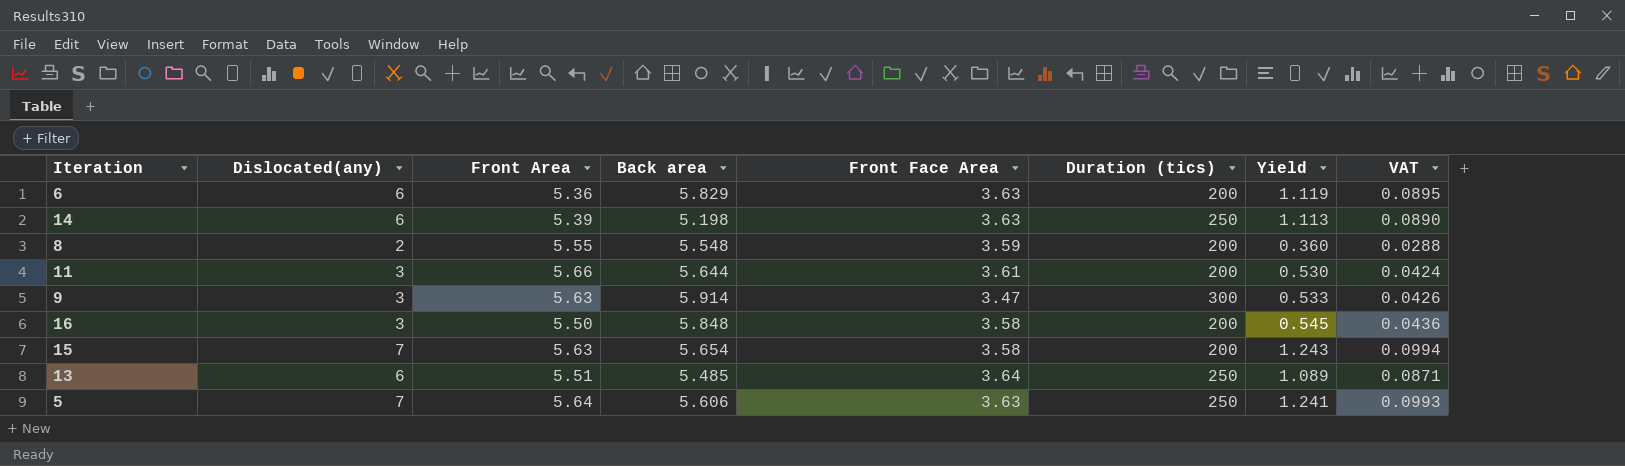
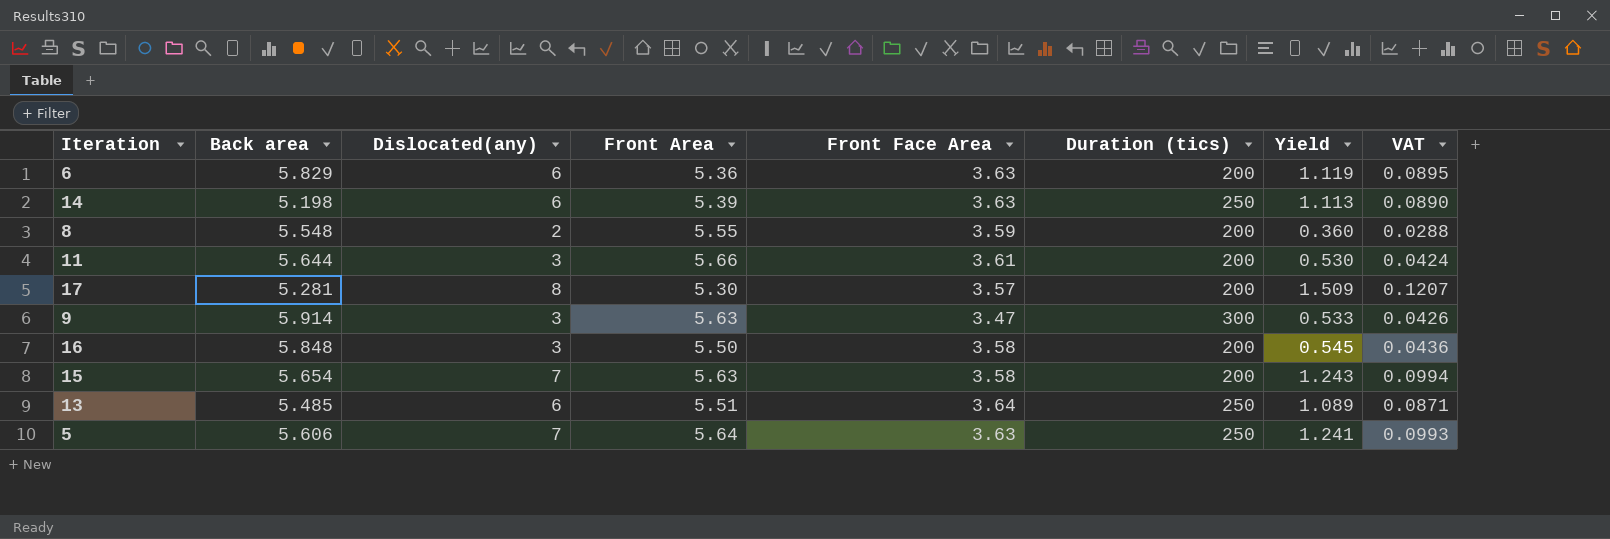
column Back area | position: 4 -> 2
row 17: none -> 5.281 | 8 | 5.30 | 3.57 | 200 | 1.509 | 0.1207

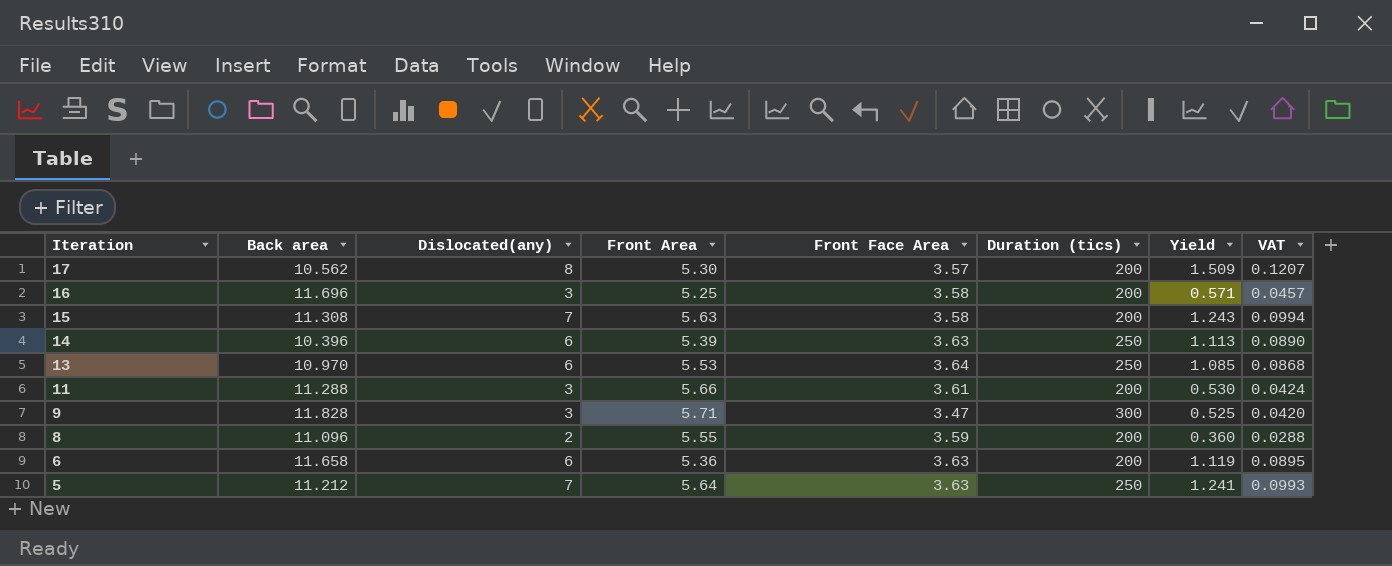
row order: none -> Iteration descending
17 | Back area: 5.281 -> 10.562
16 | Back area: 5.848 -> 11.696
16 | Front Area: 5.50 -> 5.25
16 | Yield: 0.545 -> 0.571
16 | VAT: 0.0436 -> 0.0457
15 | Back area: 5.654 -> 11.308
14 | Back area: 5.198 -> 10.396
13 | Back area: 5.485 -> 10.970
13 | Front Area: 5.51 -> 5.53
13 | Yield: 1.089 -> 1.085
13 | VAT: 0.0871 -> 0.0868
11 | Back area: 5.644 -> 11.288
9 | Back area: 5.914 -> 11.828
9 | Front Area: 5.63 -> 5.71
9 | Yield: 0.533 -> 0.525
9 | VAT: 0.0426 -> 0.0420
8 | Back area: 5.548 -> 11.096
6 | Back area: 5.829 -> 11.658
5 | Back area: 5.606 -> 11.212

